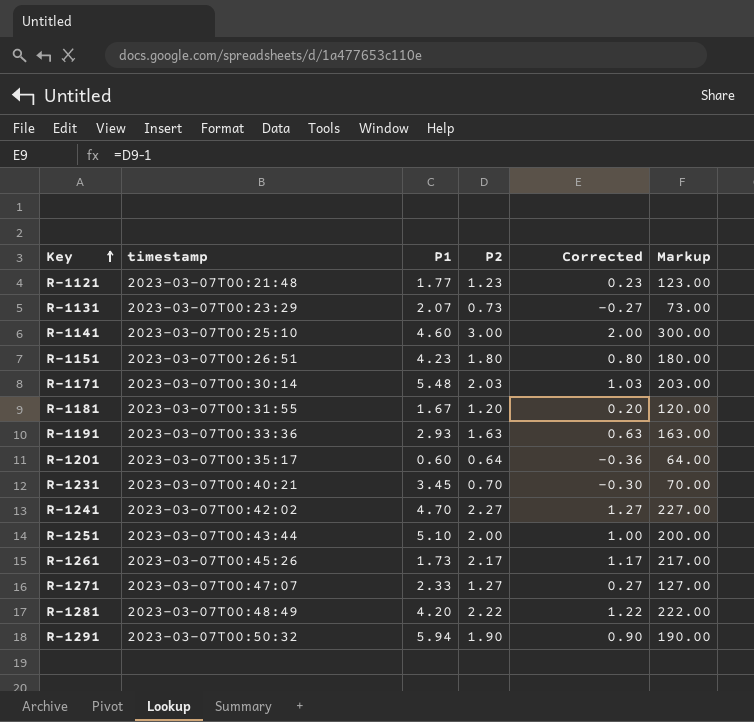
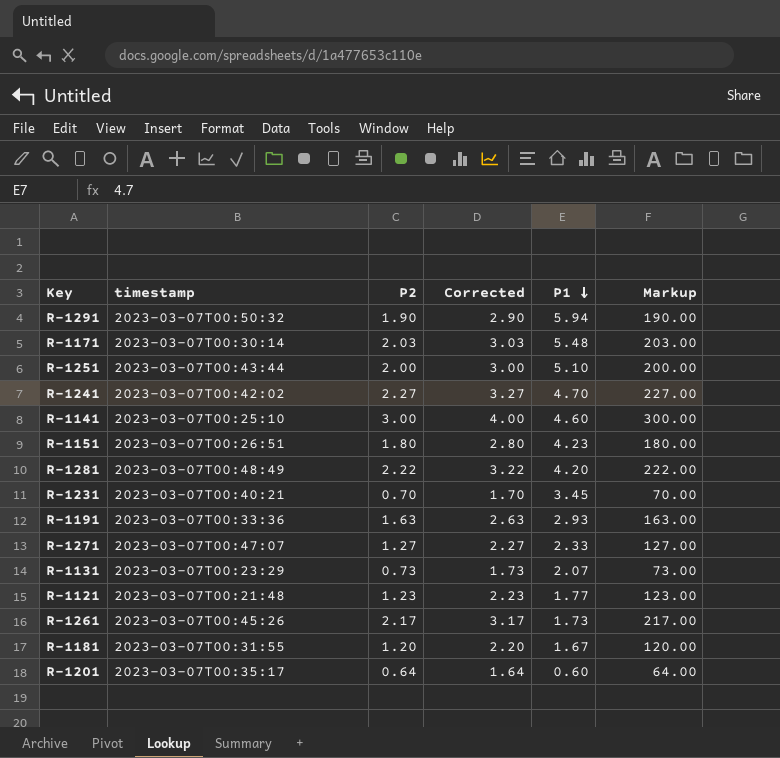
row order: Key ascending -> P1 descending
column Corrected | formula: [P2] - 1 -> [P2] + 1
column P1 | position: 3 -> 5

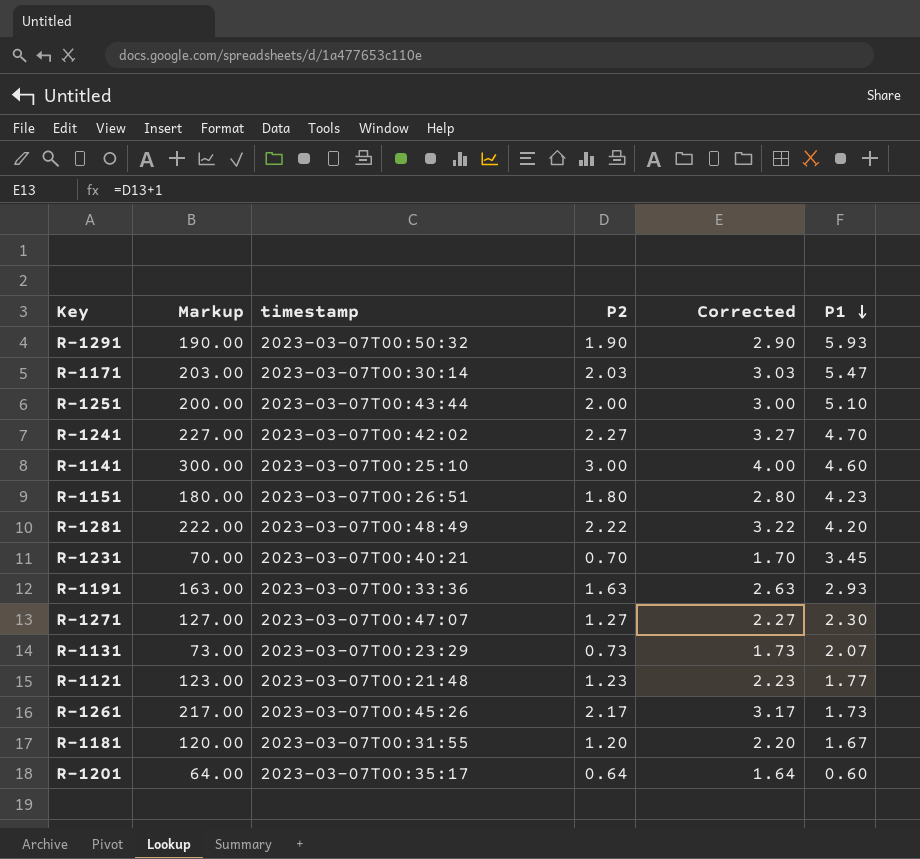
column Markup | position: 6 -> 2
R-1291 | P1: 5.94 -> 5.93
R-1171 | P1: 5.48 -> 5.47
R-1271 | P1: 2.33 -> 2.30

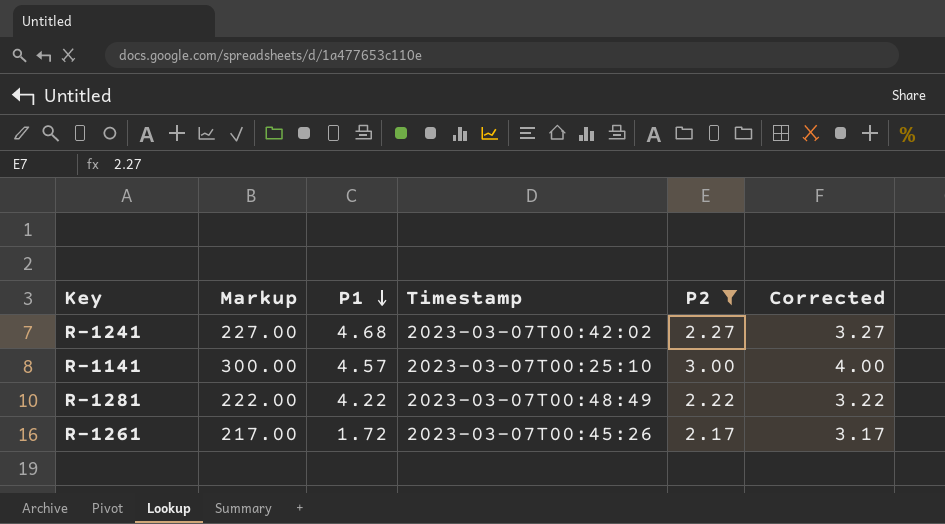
filter: none -> P2 >= 2.17
column P1 | position: 6 -> 3
column name: timestamp -> Timestamp
R-1241 | P1: 4.70 -> 4.68
R-1141 | P1: 4.60 -> 4.57
R-1281 | P1: 4.20 -> 4.22
R-1261 | P1: 1.73 -> 1.72

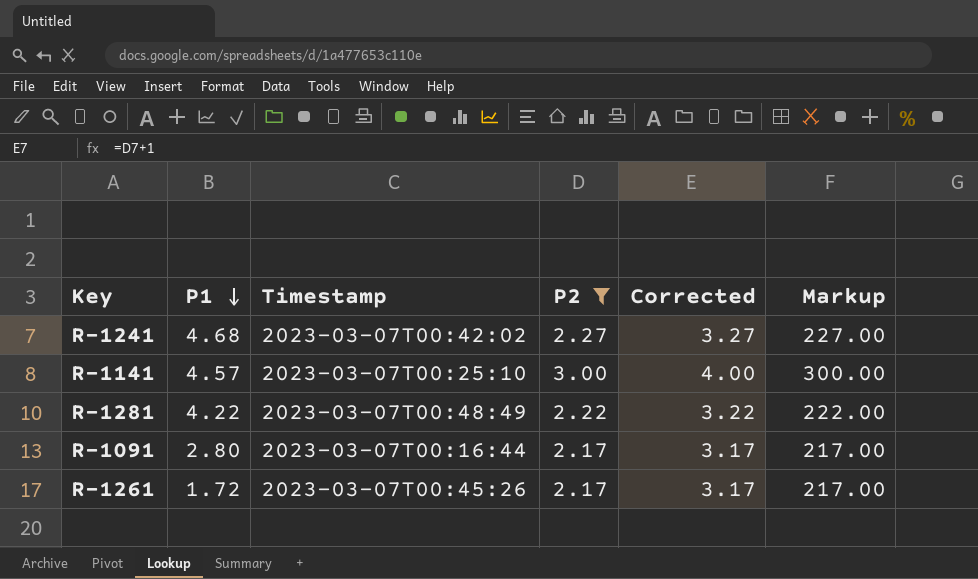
column Markup | position: 2 -> 6
row R-1091: none -> 2.80 | 2023-03-07T00:16:44 | 2.17 | 3.17 | 217.00

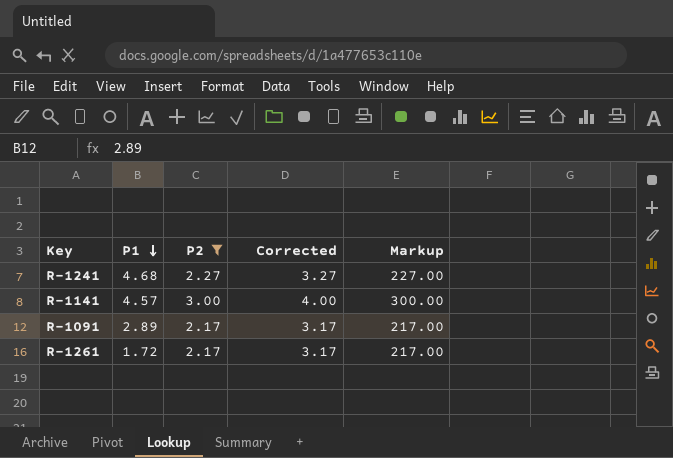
column Timestamp | position: 3 -> none
row R-1281: 4.22 | 2023-03-07T00:48:49 | 2.22 | 3.22 | 222.00 -> none
R-1091 | P1: 2.80 -> 2.89

